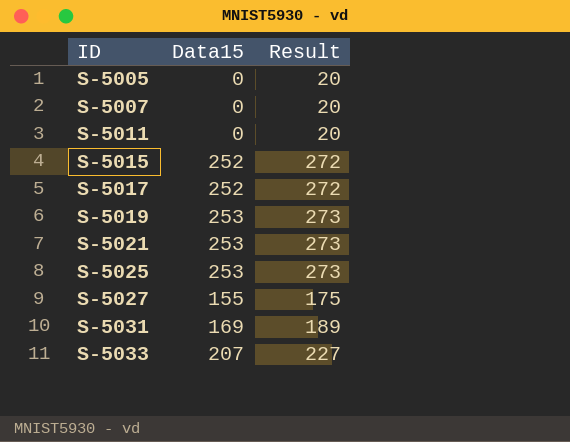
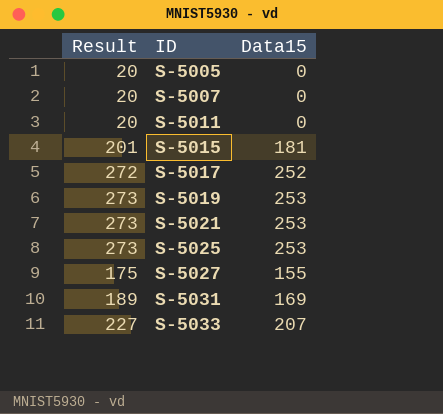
column Result | position: 3 -> 1
S-5015 | Result: 272 -> 201
S-5015 | Data15: 252 -> 181

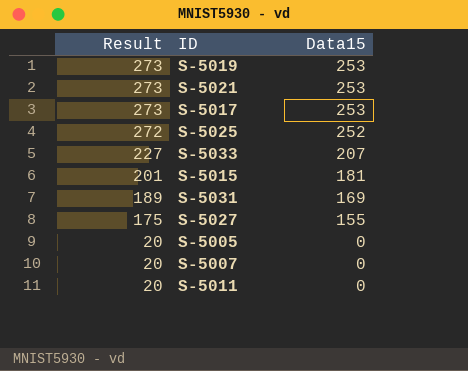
row order: ID ascending -> Result descending
S-5017 | Result: 272 -> 273
S-5017 | Data15: 252 -> 253
S-5025 | Result: 273 -> 272
S-5025 | Data15: 253 -> 252

